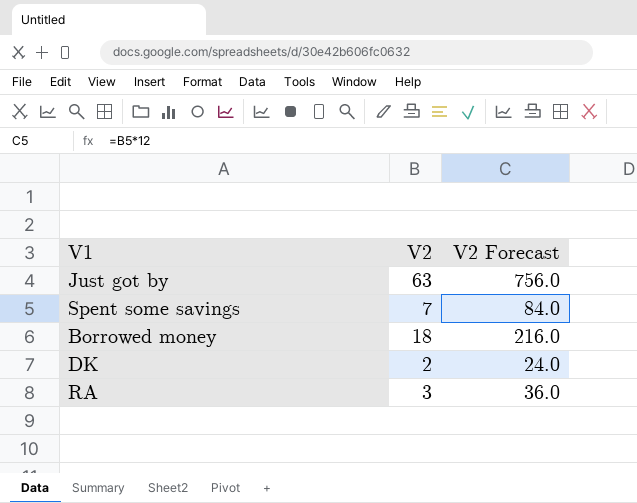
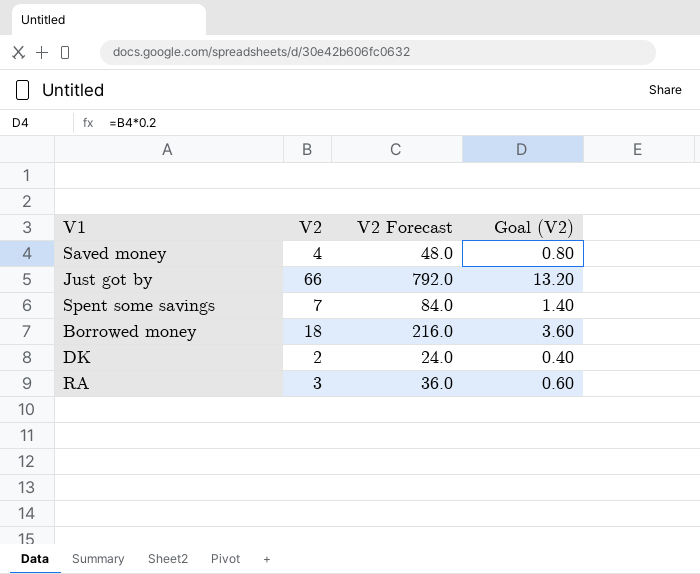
column Goal (V2) | formula: none -> [V2] * 0.2
row Saved money: none -> 4 | 48.0 | 0.80
Just got by | V2: 63 -> 66
Just got by | V2 Forecast: 756.0 -> 792.0

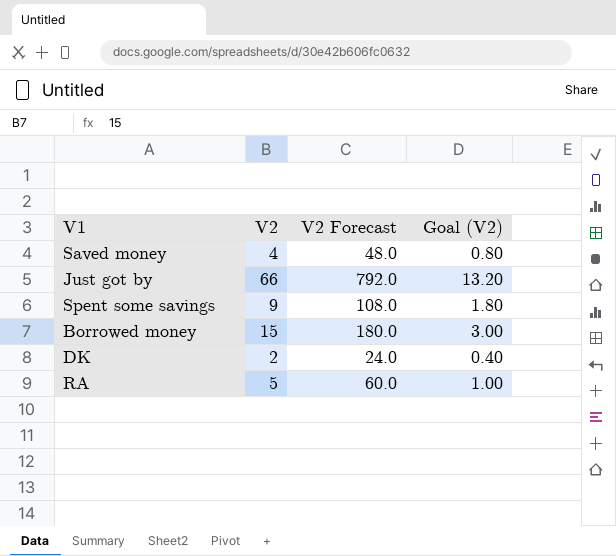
Spent some savings | V2: 7 -> 9
Spent some savings | V2 Forecast: 84.0 -> 108.0
Spent some savings | Goal (V2): 1.40 -> 1.80
Borrowed money | V2: 18 -> 15
Borrowed money | V2 Forecast: 216.0 -> 180.0
Borrowed money | Goal (V2): 3.60 -> 3.00
RA | V2: 3 -> 5
RA | V2 Forecast: 36.0 -> 60.0
RA | Goal (V2): 0.60 -> 1.00

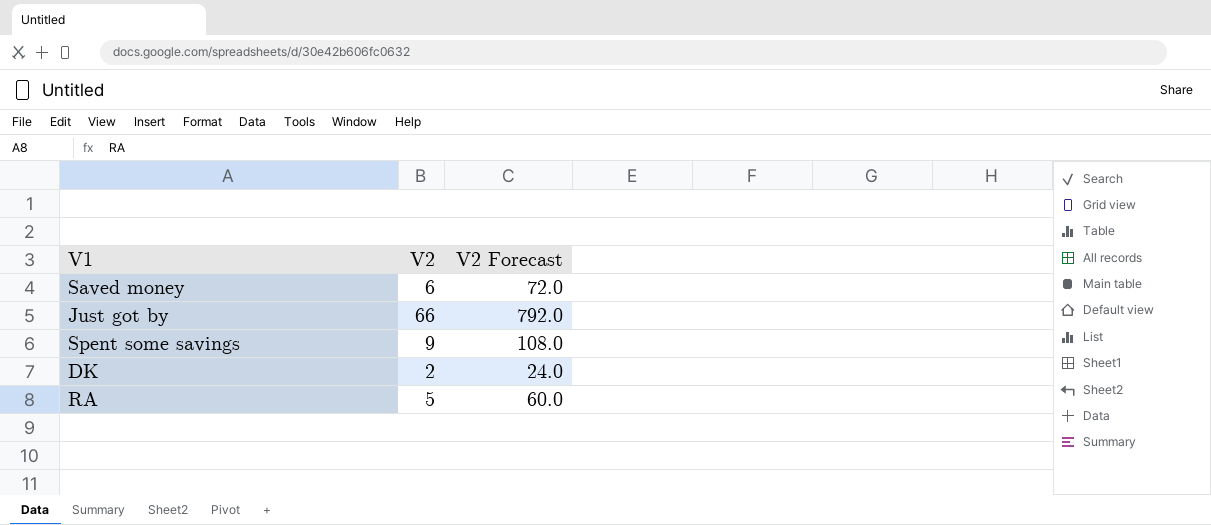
column Goal (V2) | formula: [V2] * 0.2 -> none
row Borrowed money: 15 | 180.0 | 3.00 -> none
Saved money | V2: 4 -> 6
Saved money | V2 Forecast: 48.0 -> 72.0

